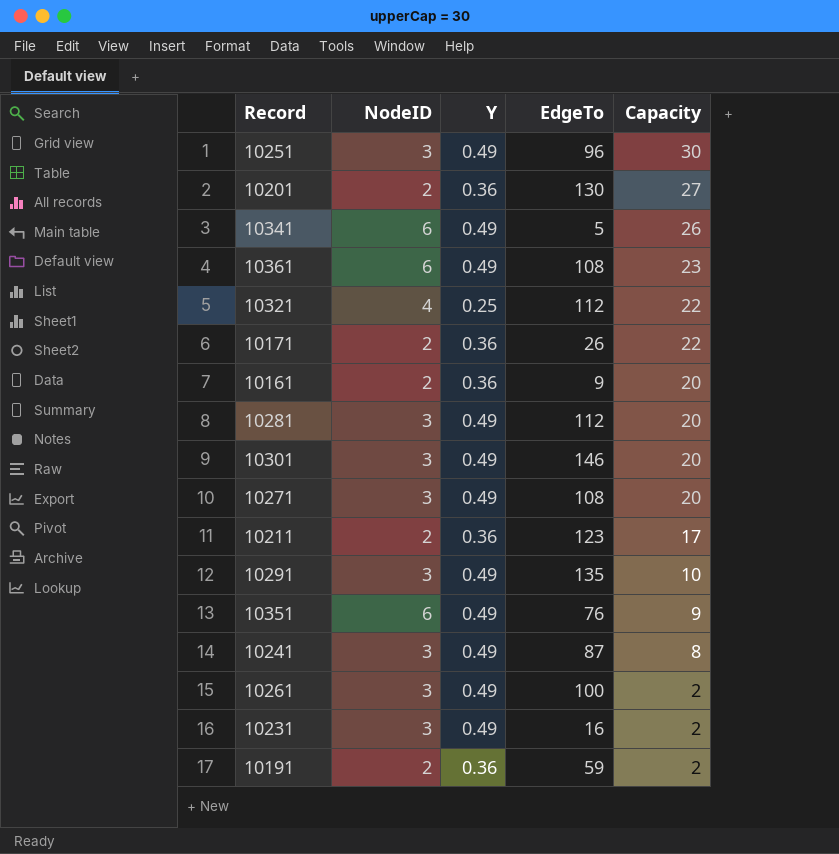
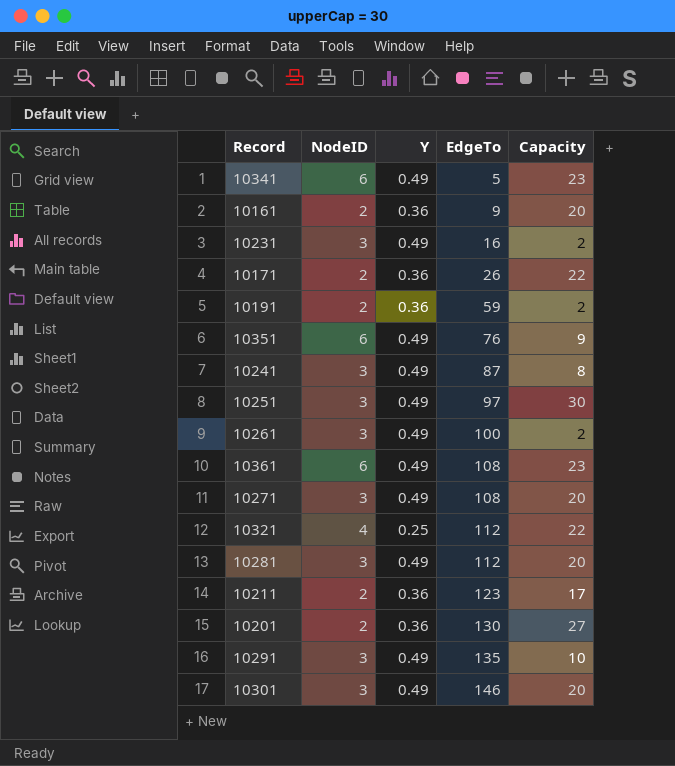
row order: Capacity descending -> EdgeTo ascending
10341 | Capacity: 26 -> 23
10251 | EdgeTo: 96 -> 97

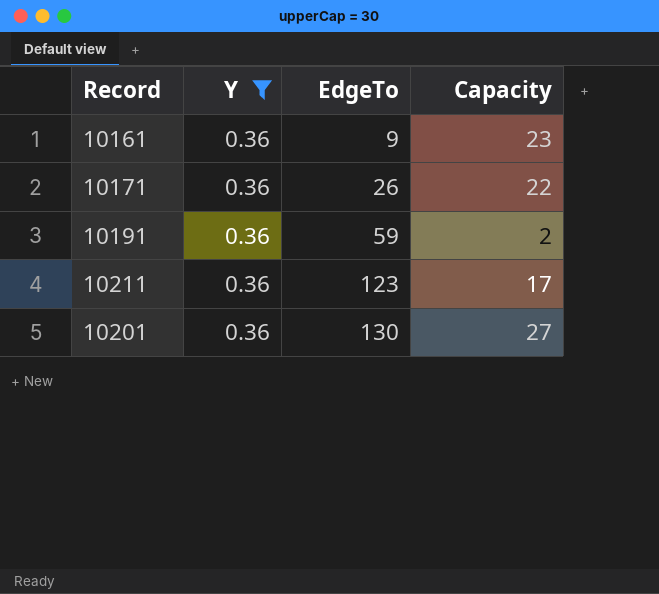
filter: none -> Y = 0.36
column NodeID | position: 2 -> none
10161 | Capacity: 20 -> 23

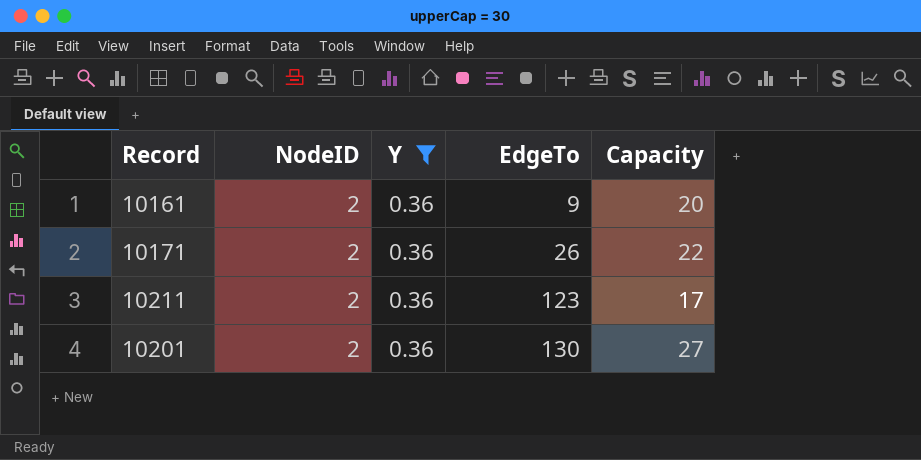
column NodeID | position: none -> 2
row 10191: 0.36 | 59 | 2 -> none
10161 | Capacity: 23 -> 20

